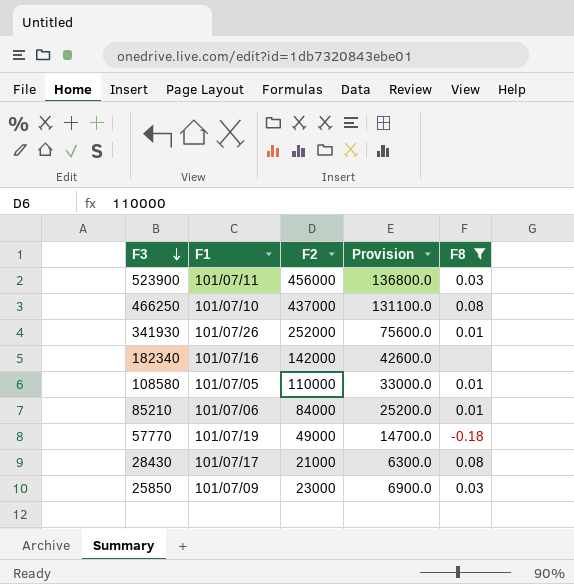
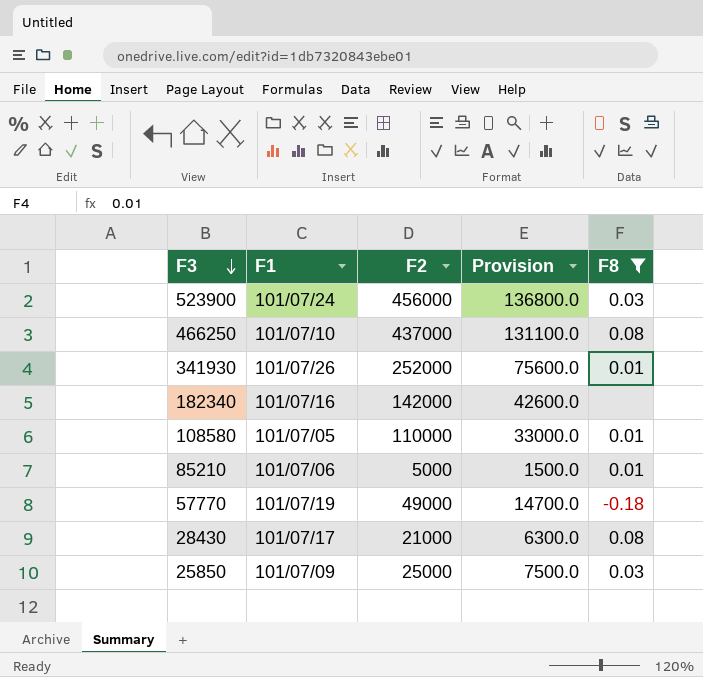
523900 | F1: 101/07/11 -> 101/07/24
85210 | F2: 84000 -> 5000
85210 | Provision: 25200.0 -> 1500.0
25850 | F2: 23000 -> 25000
25850 | Provision: 6900.0 -> 7500.0

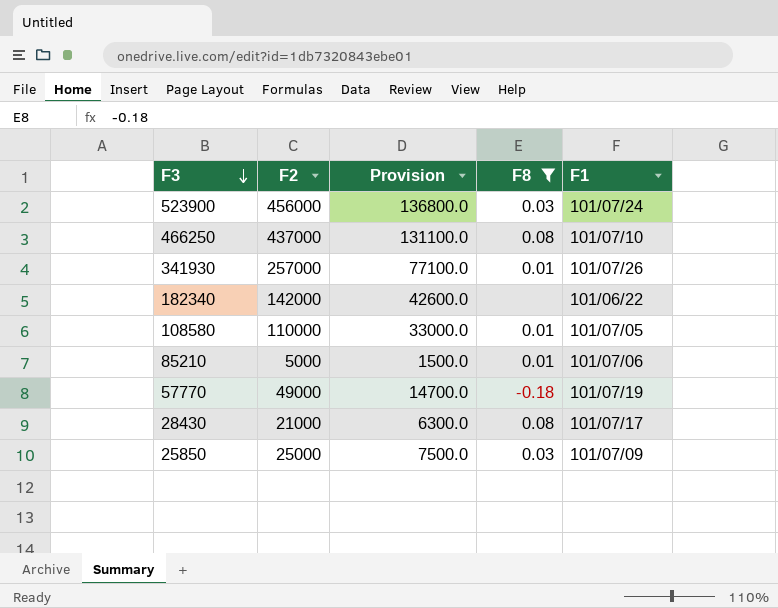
column F1 | position: 2 -> 5
341930 | F2: 252000 -> 257000
341930 | Provision: 75600.0 -> 77100.0
182340 | F1: 101/07/16 -> 101/06/22

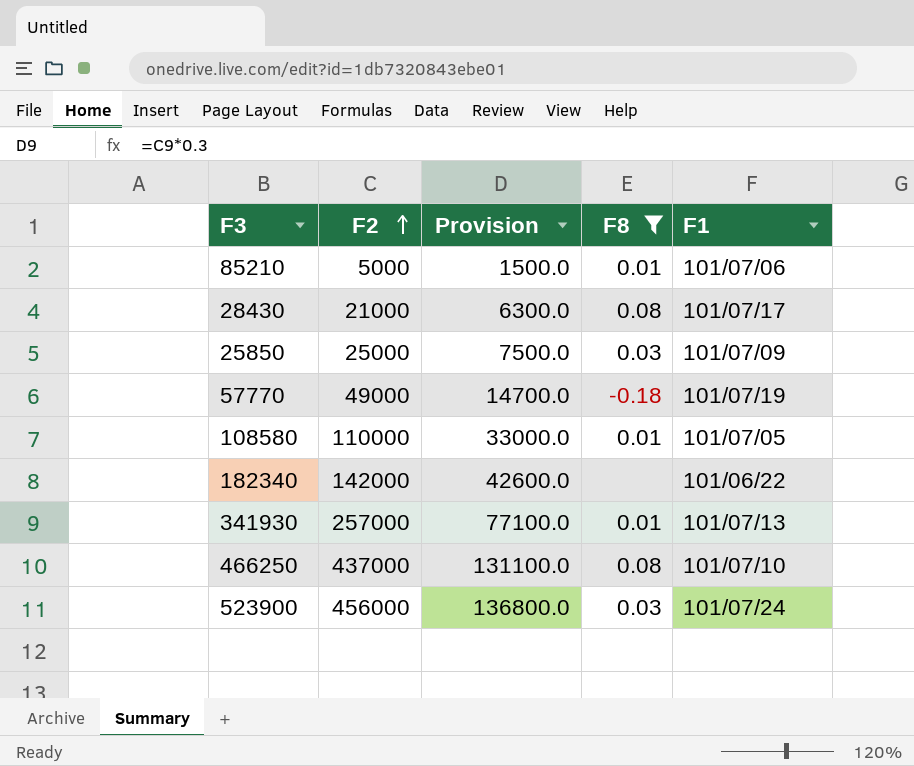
row order: F3 descending -> F2 ascending
341930 | F1: 101/07/26 -> 101/07/13

